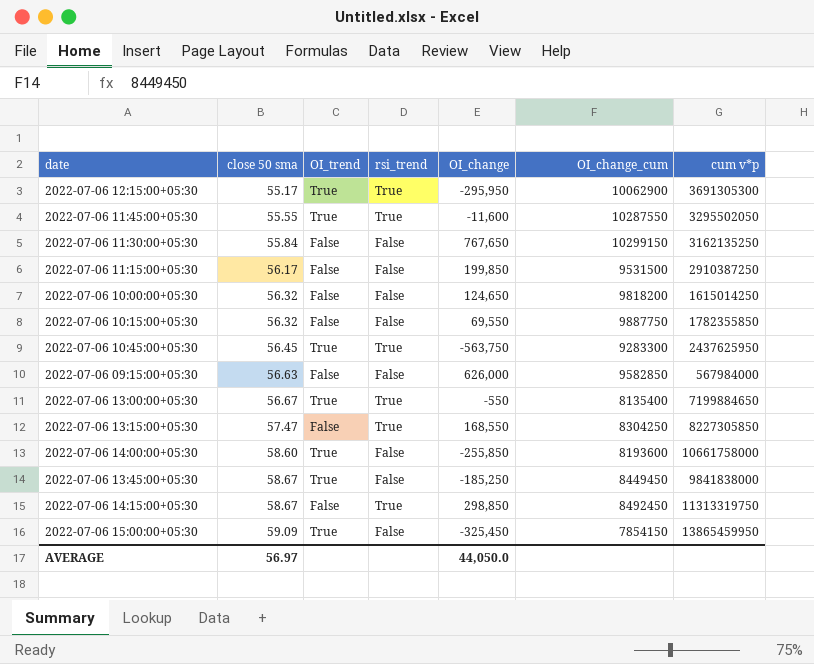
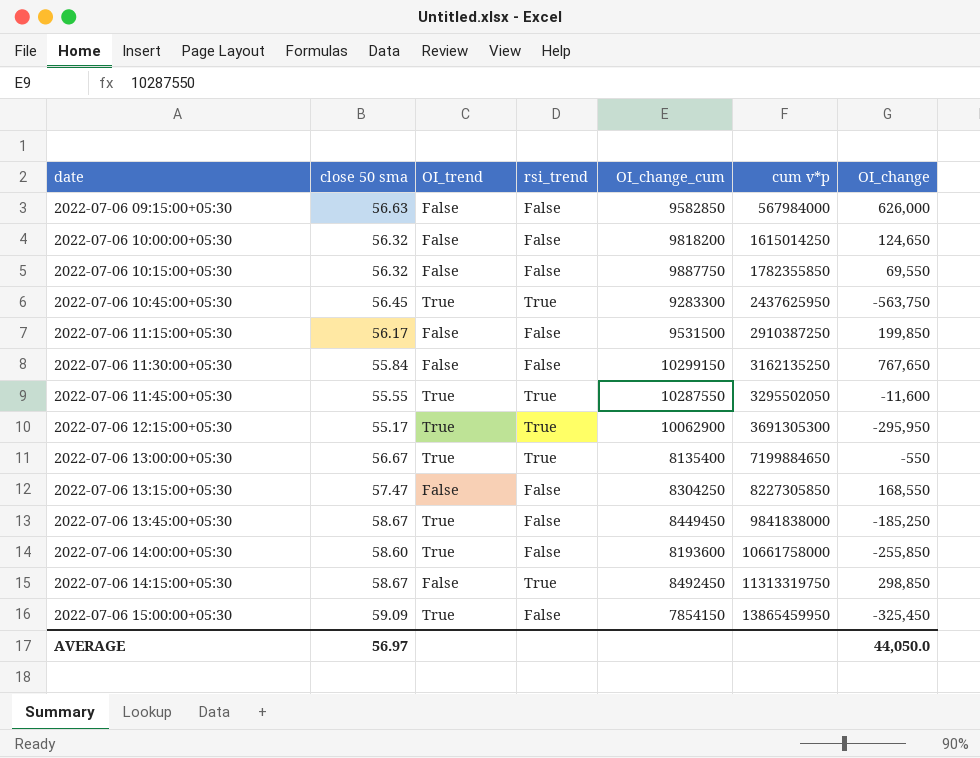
row order: close 50 sma ascending -> date ascending
column OI_change | position: 5 -> 7
2022-07-06 13:15:00+05:30 | rsi_trend: True -> False

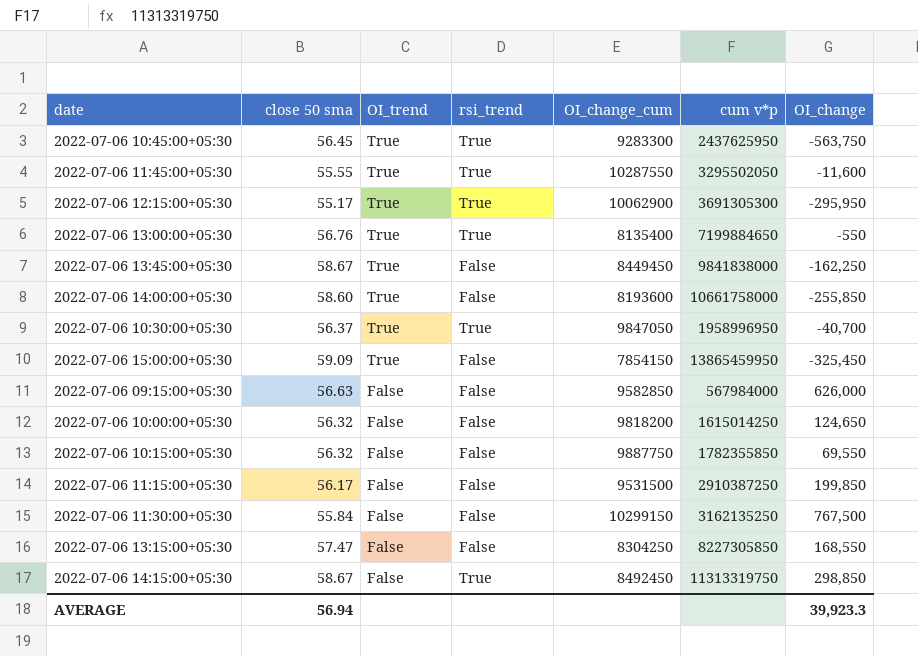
row order: date ascending -> OI_trend descending
2022-07-06 13:00:00+05:30 | close 50 sma: 56.67 -> 56.76
2022-07-06 13:45:00+05:30 | OI_change: -185,250 -> -162,250
row 2022-07-06 10:30:00+05:30: none -> 56.37 | True | True | 9847050 | 1958996950 | -40,700
2022-07-06 11:30:00+05:30 | OI_change: 767,650 -> 767,500
AVERAGE | close 50 sma: 56.97 -> 56.94
AVERAGE | OI_change: 44,050.0 -> 39,923.3

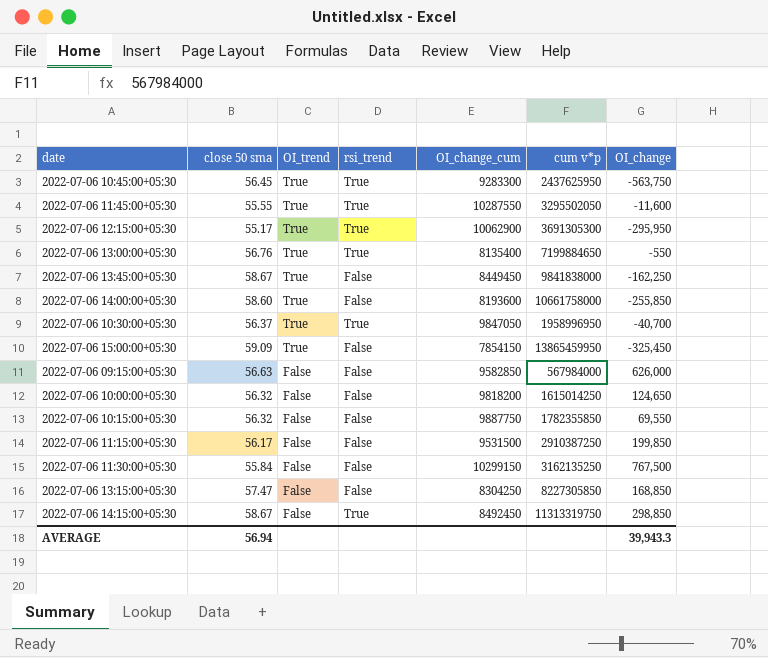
2022-07-06 13:15:00+05:30 | OI_change: 168,550 -> 168,850
AVERAGE | OI_change: 39,923.3 -> 39,943.3

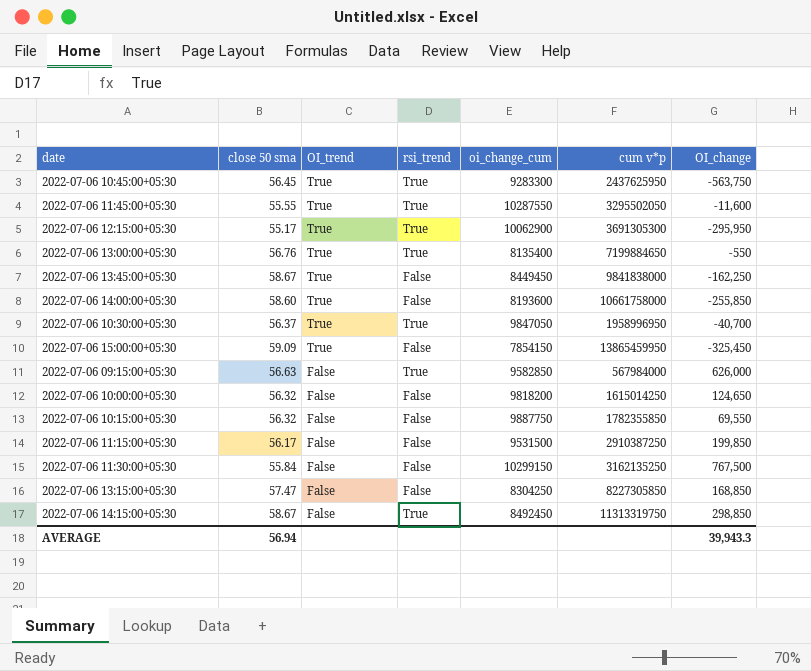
column name: OI_change_cum -> oi_change_cum
2022-07-06 09:15:00+05:30 | rsi_trend: False -> True

